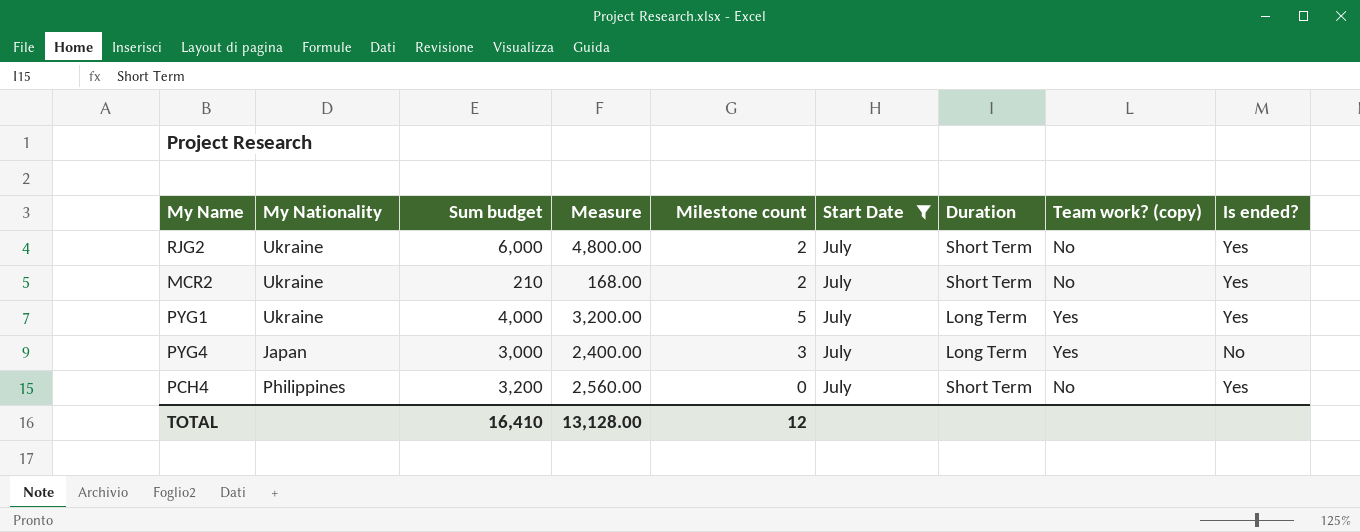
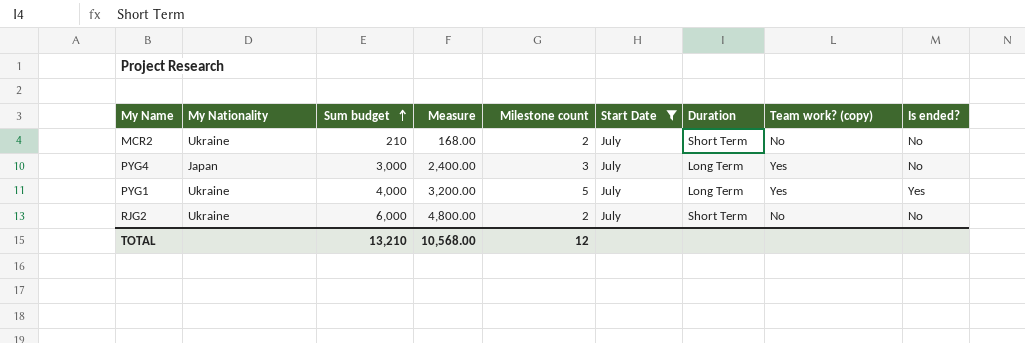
row order: none -> Sum budget ascending
row PCH4: Philippines | 3,200 | 2,560.00 | 0 | July | Short Term | No | Yes -> none
MCR2 | Is ended?: Yes -> No
RJG2 | Is ended?: Yes -> No
TOTAL | Sum budget: 16,410 -> 13,210
TOTAL | Measure: 13,128.00 -> 10,568.00

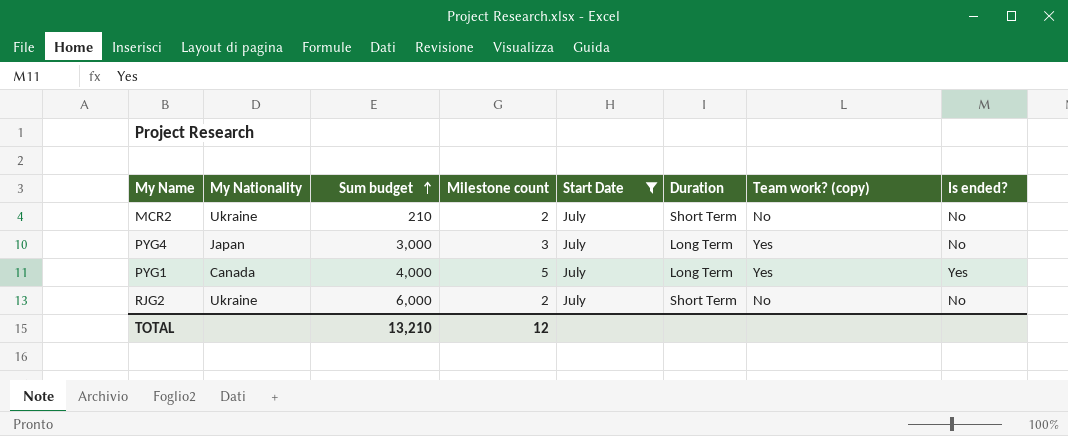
column Measure | formula: [Sum budget] * 0.8 -> none
PYG1 | My Nationality: Ukraine -> Canada

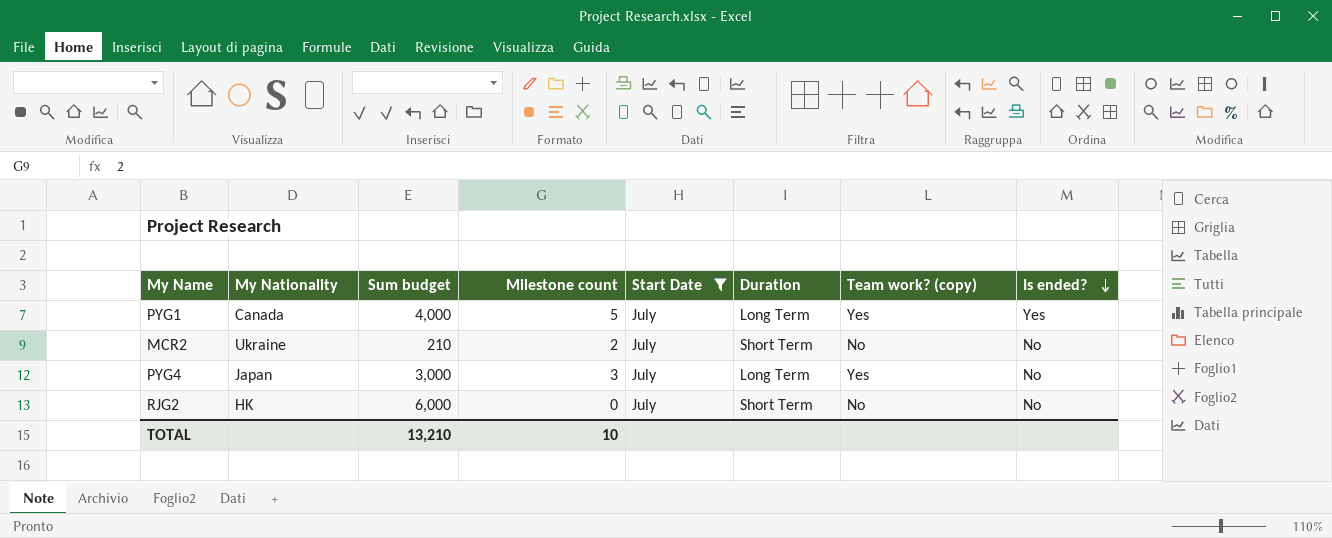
row order: Sum budget ascending -> Is ended? descending
RJG2 | My Nationality: Ukraine -> HK
RJG2 | Milestone count: 2 -> 0
TOTAL | Milestone count: 12 -> 10

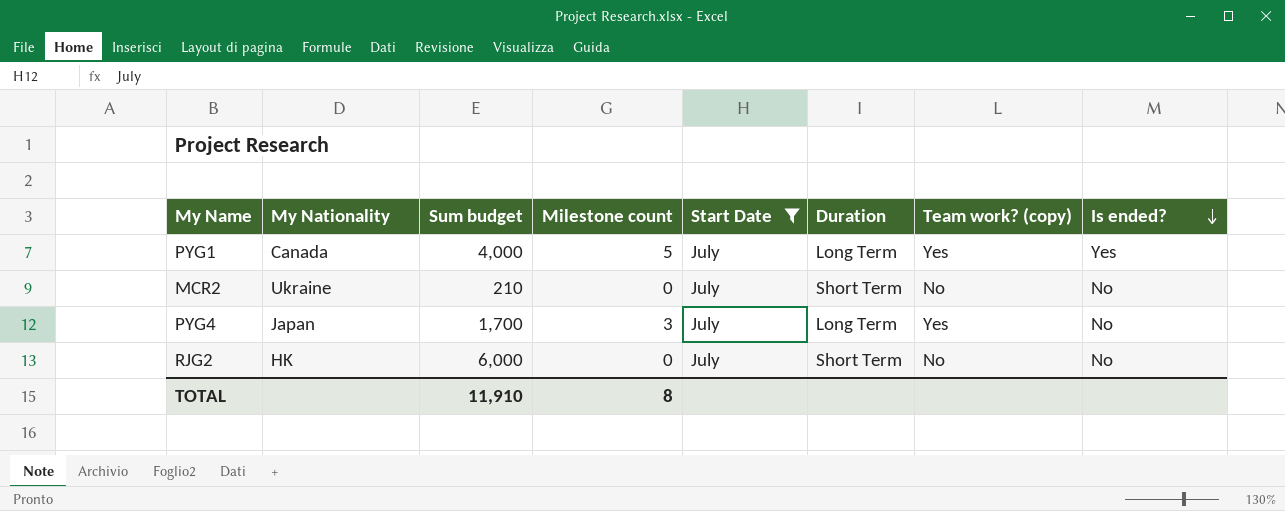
MCR2 | Milestone count: 2 -> 0
PYG4 | Sum budget: 3,000 -> 1,700
TOTAL | Sum budget: 13,210 -> 11,910
TOTAL | Milestone count: 10 -> 8

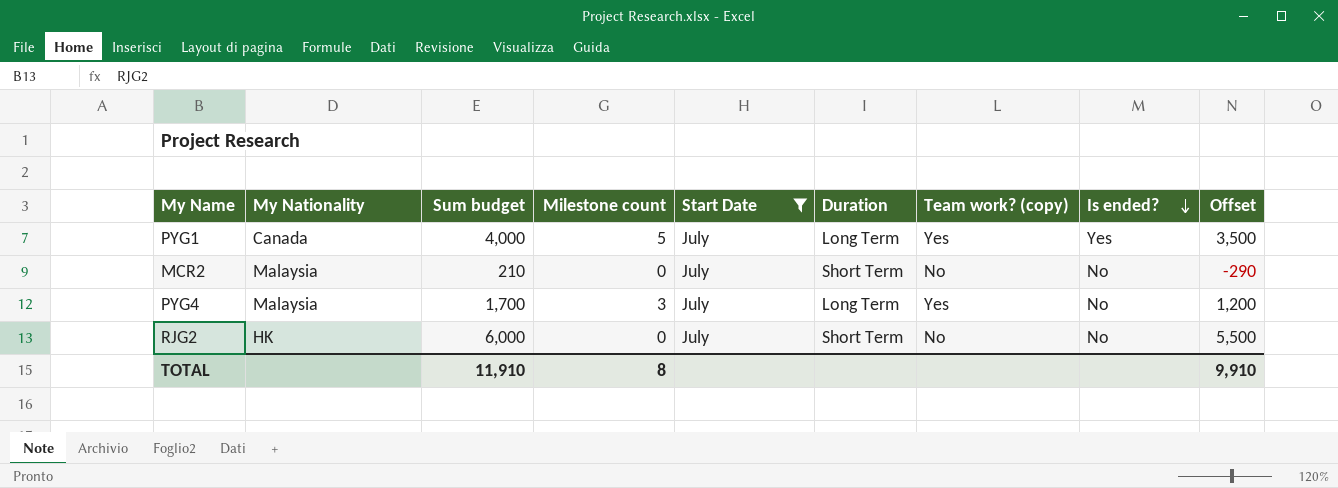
column Offset | formula: none -> [Sum budget] - 500
MCR2 | My Nationality: Ukraine -> Malaysia
PYG4 | My Nationality: Japan -> Malaysia

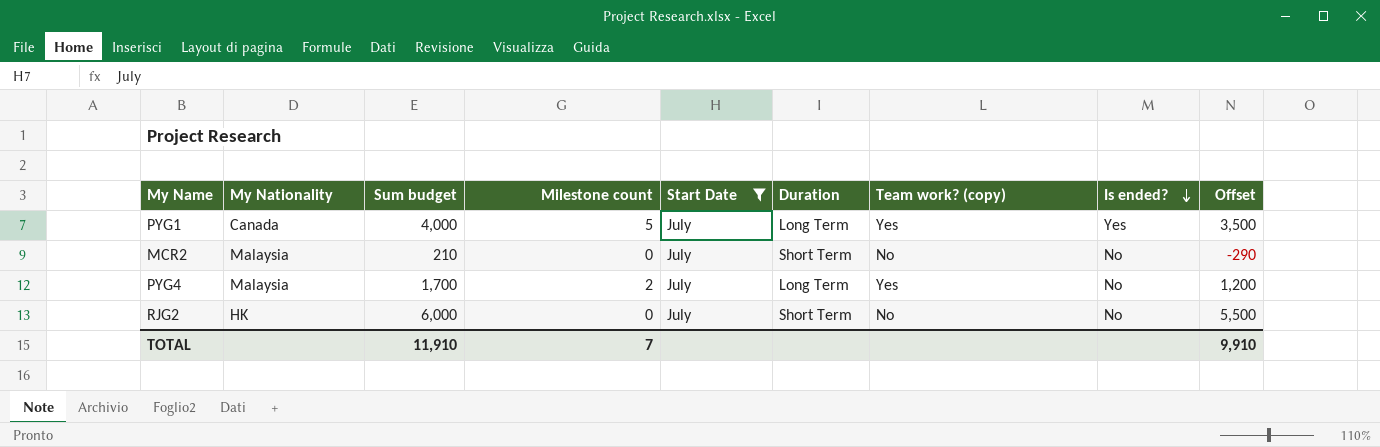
PYG4 | Milestone count: 3 -> 2
TOTAL | Milestone count: 8 -> 7

